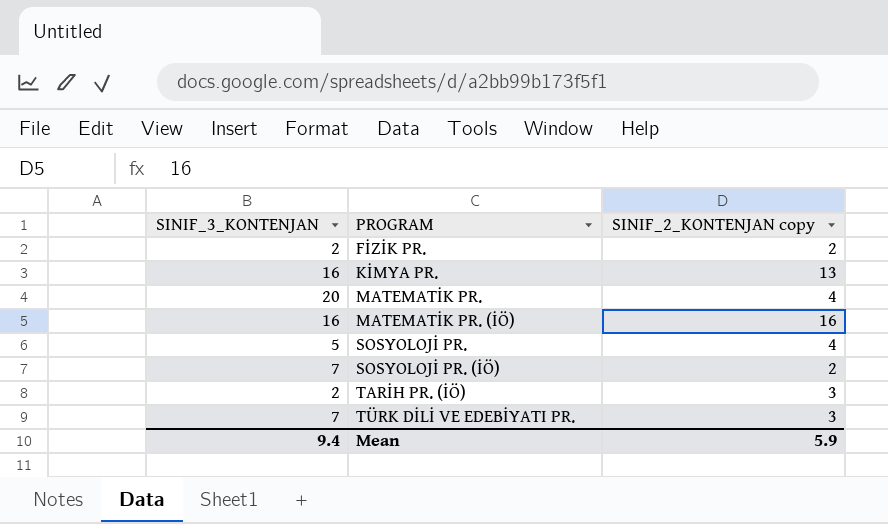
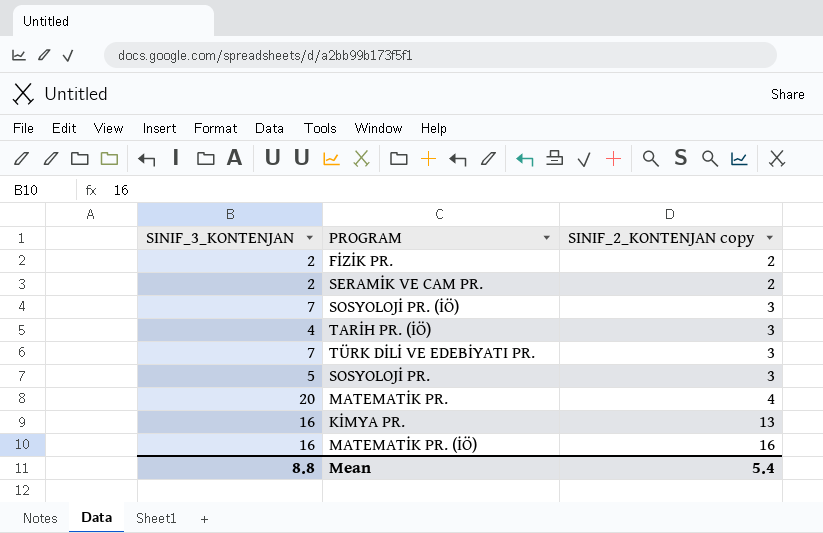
row order: PROGRAM ascending -> SINIF_2_KONTENJAN copy ascending
row SERAMİK VE CAM PR.: none -> 2 | 2
SOSYOLOJİ PR. (İÖ) | SINIF_2_KONTENJAN copy: 2 -> 3
TARİH PR. (İÖ) | SINIF_3_KONTENJAN: 2 -> 4
SOSYOLOJİ PR. | SINIF_2_KONTENJAN copy: 4 -> 3
Mean | SINIF_3_KONTENJAN: 9.4 -> 8.8
Mean | SINIF_2_KONTENJAN copy: 5.9 -> 5.4

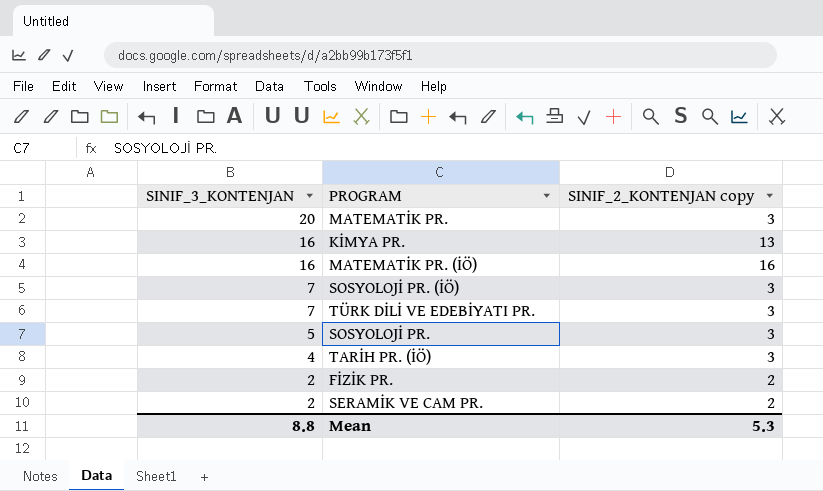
row order: SINIF_2_KONTENJAN copy ascending -> SINIF_3_KONTENJAN descending
MATEMATİK PR. | SINIF_2_KONTENJAN copy: 4 -> 3
Mean | SINIF_2_KONTENJAN copy: 5.4 -> 5.3

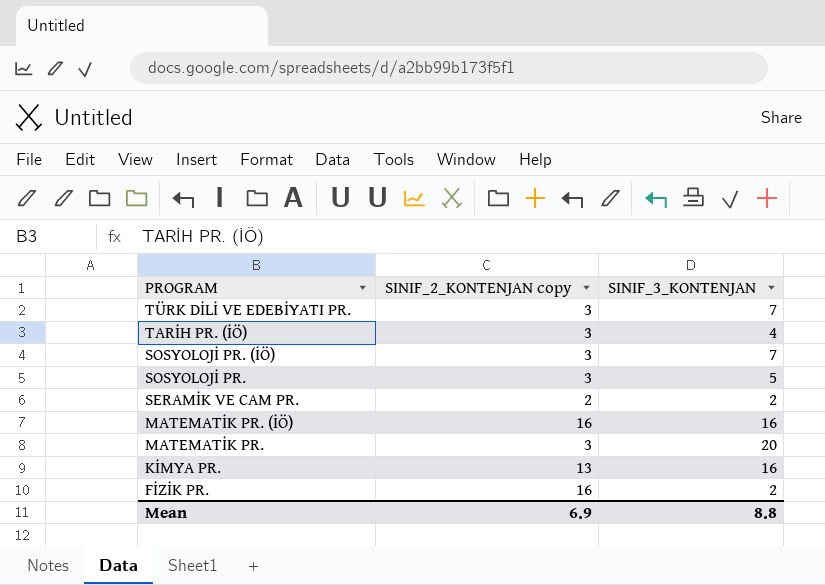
row order: SINIF_3_KONTENJAN descending -> PROGRAM descending
column SINIF_3_KONTENJAN | position: 1 -> 3
FİZİK PR. | SINIF_2_KONTENJAN copy: 2 -> 16
Mean | SINIF_2_KONTENJAN copy: 5.3 -> 6.9

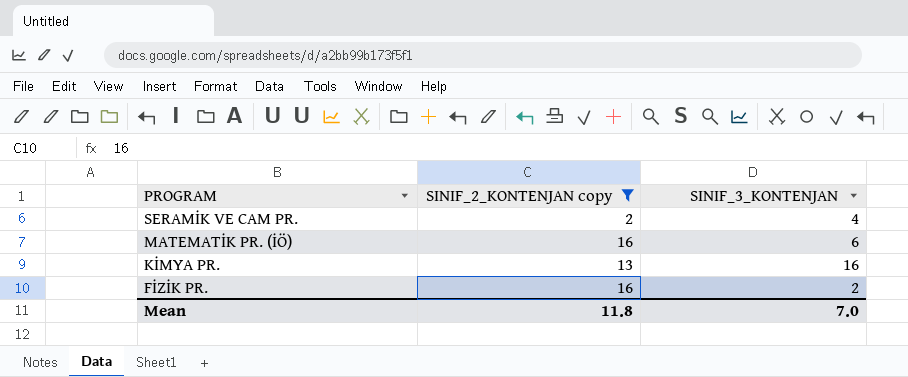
filter: none -> SINIF_2_KONTENJAN copy != 3
SERAMİK VE CAM PR. | SINIF_3_KONTENJAN: 2 -> 4
MATEMATİK PR. (İÖ) | SINIF_3_KONTENJAN: 16 -> 6
Mean | SINIF_2_KONTENJAN copy: 6.9 -> 11.8
Mean | SINIF_3_KONTENJAN: 8.8 -> 7.0

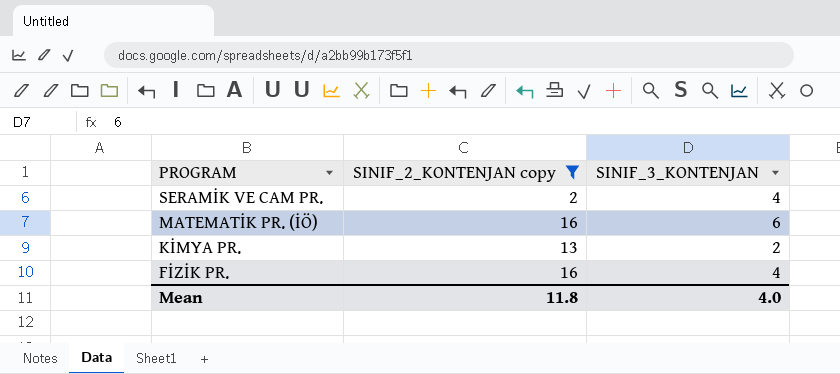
KİMYA PR. | SINIF_3_KONTENJAN: 16 -> 2
FİZİK PR. | SINIF_3_KONTENJAN: 2 -> 4
Mean | SINIF_3_KONTENJAN: 7.0 -> 4.0

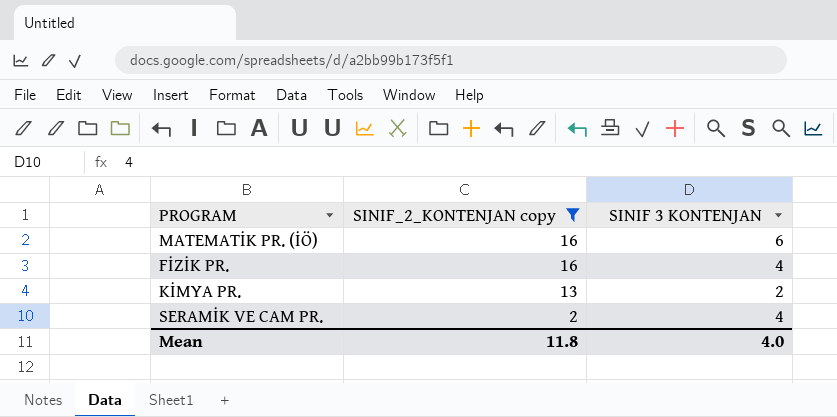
row order: PROGRAM descending -> SINIF_2_KONTENJAN copy descending
column name: SINIF_3_KONTENJAN -> SINIF 3 KONTENJAN

